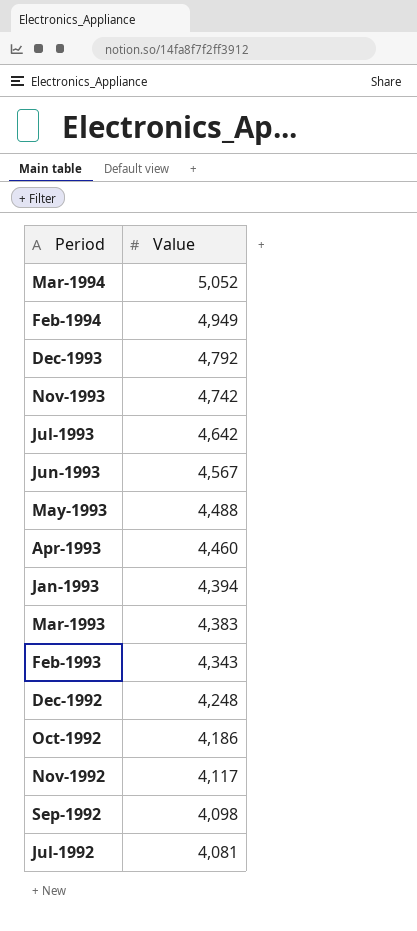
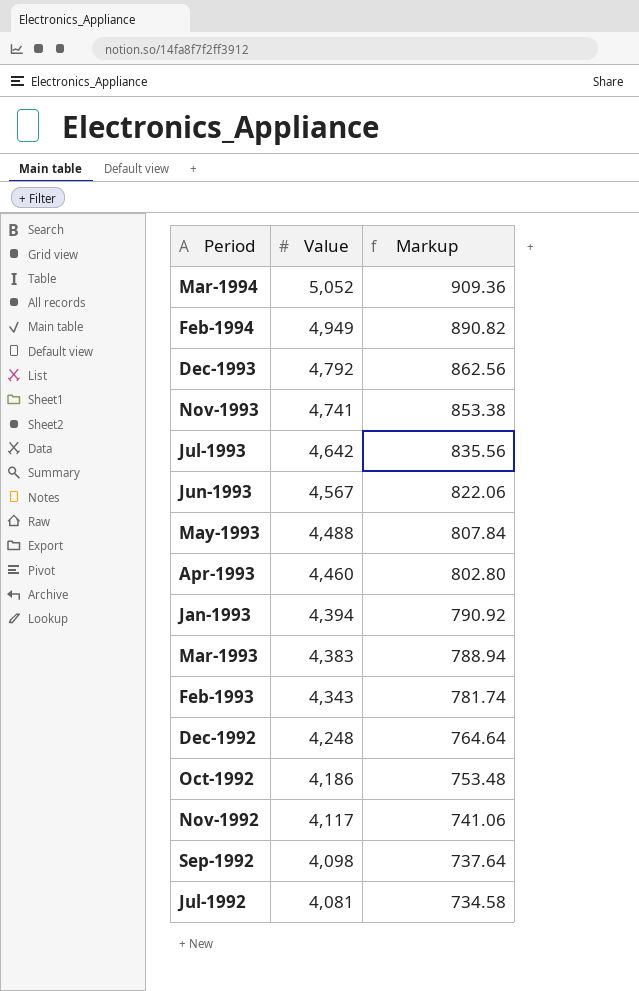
column Markup | formula: none -> [Value] * 0.18
Nov-1993 | Value: 4,742 -> 4,741

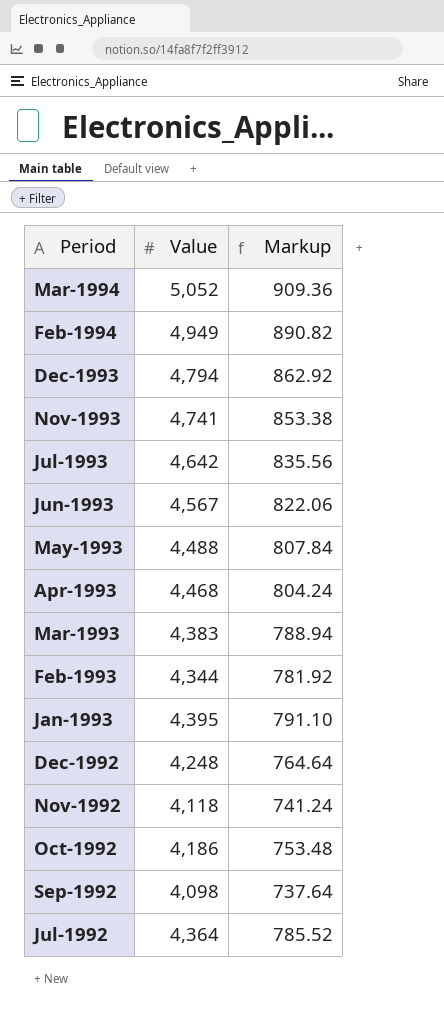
row order: Value descending -> Period descending
Dec-1993 | Value: 4,792 -> 4,794
Dec-1993 | Markup: 862.56 -> 862.92
Apr-1993 | Value: 4,460 -> 4,468
Apr-1993 | Markup: 802.80 -> 804.24
Feb-1993 | Value: 4,343 -> 4,344
Feb-1993 | Markup: 781.74 -> 781.92
Jan-1993 | Value: 4,394 -> 4,395
Jan-1993 | Markup: 790.92 -> 791.10
Nov-1992 | Value: 4,117 -> 4,118
Nov-1992 | Markup: 741.06 -> 741.24
Jul-1992 | Value: 4,081 -> 4,364
Jul-1992 | Markup: 734.58 -> 785.52

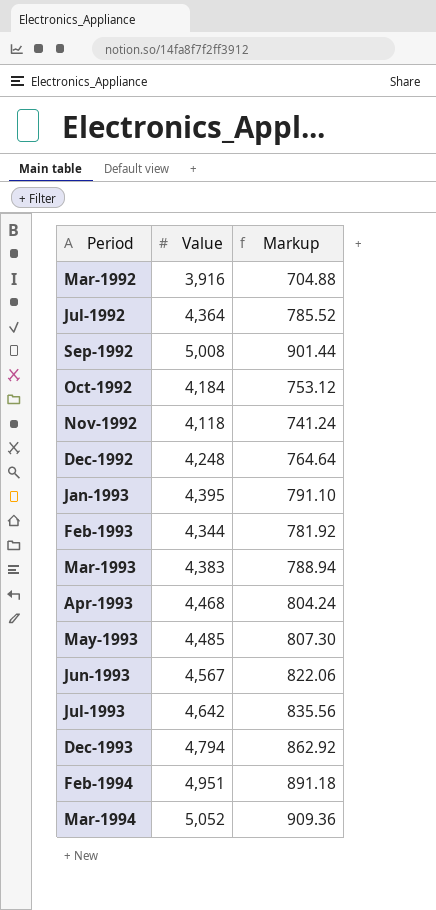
row order: Period descending -> Period ascending
row Nov-1993: 4,741 | 853.38 -> none
row Mar-1992: none -> 3,916 | 704.88
Sep-1992 | Value: 4,098 -> 5,008
Sep-1992 | Markup: 737.64 -> 901.44
Oct-1992 | Value: 4,186 -> 4,184
Oct-1992 | Markup: 753.48 -> 753.12
May-1993 | Value: 4,488 -> 4,485
May-1993 | Markup: 807.84 -> 807.30
Feb-1994 | Value: 4,949 -> 4,951
Feb-1994 | Markup: 890.82 -> 891.18

